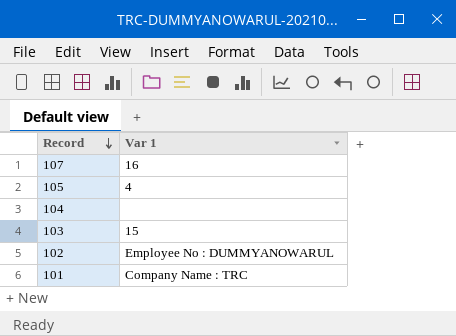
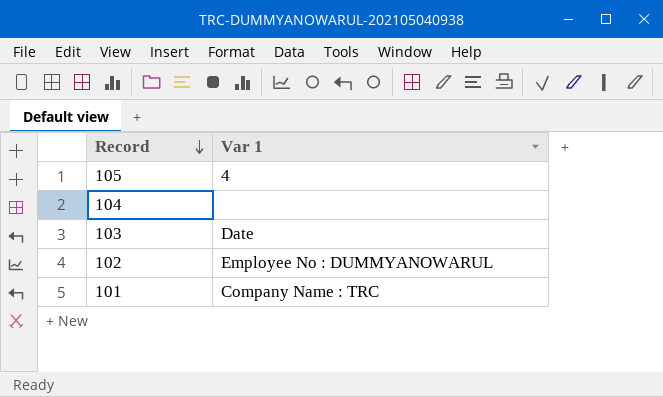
row 107: 16 -> none
103 | Var 1: 15 -> Date

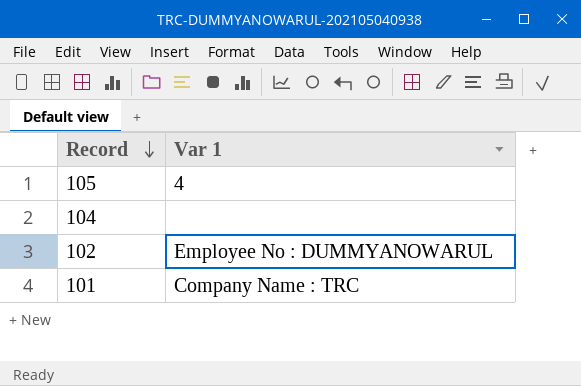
row 103: Date -> none

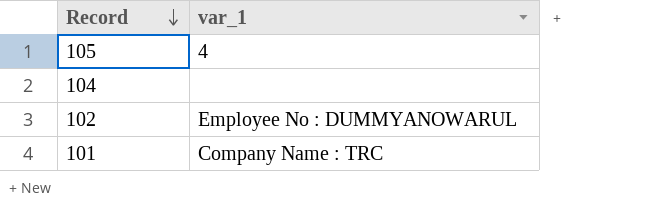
column name: Var 1 -> var_1

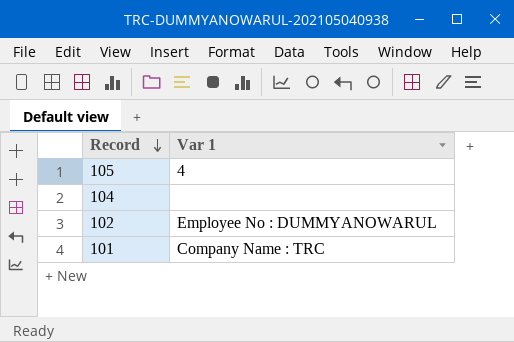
column name: var_1 -> Var 1

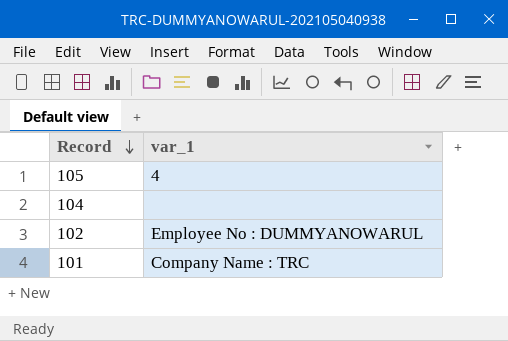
column name: Var 1 -> var_1

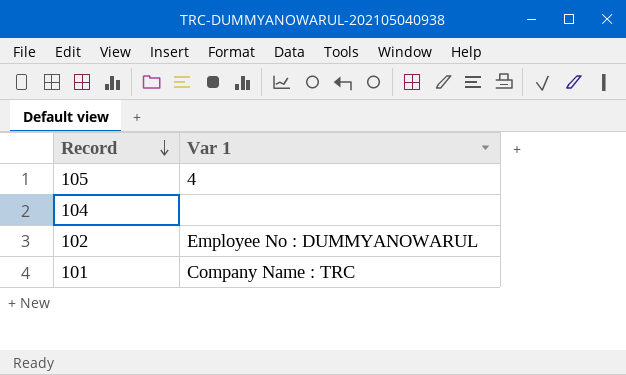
column name: var_1 -> Var 1

